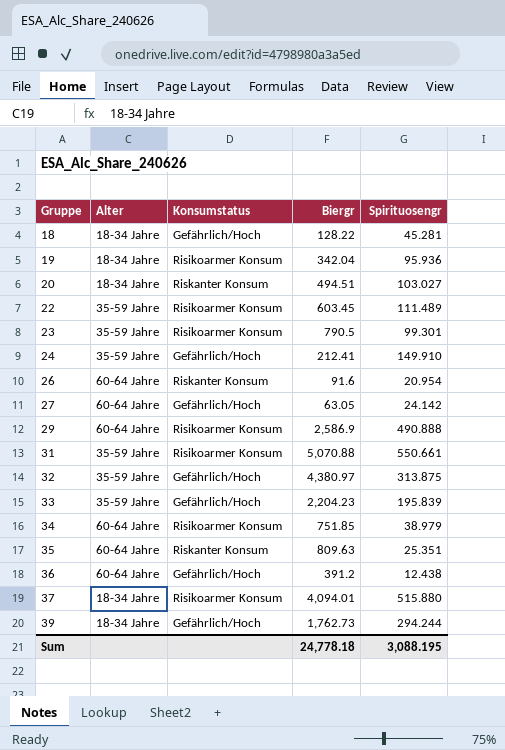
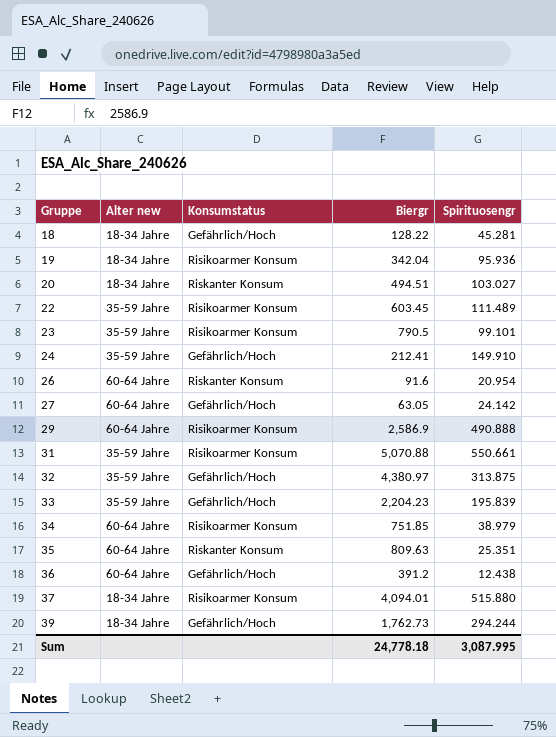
column name: Alter -> Alter new
23 | Spirituosengr: 99.301 -> 99.101
Sum | Spirituosengr: 3,088.195 -> 3,087.995

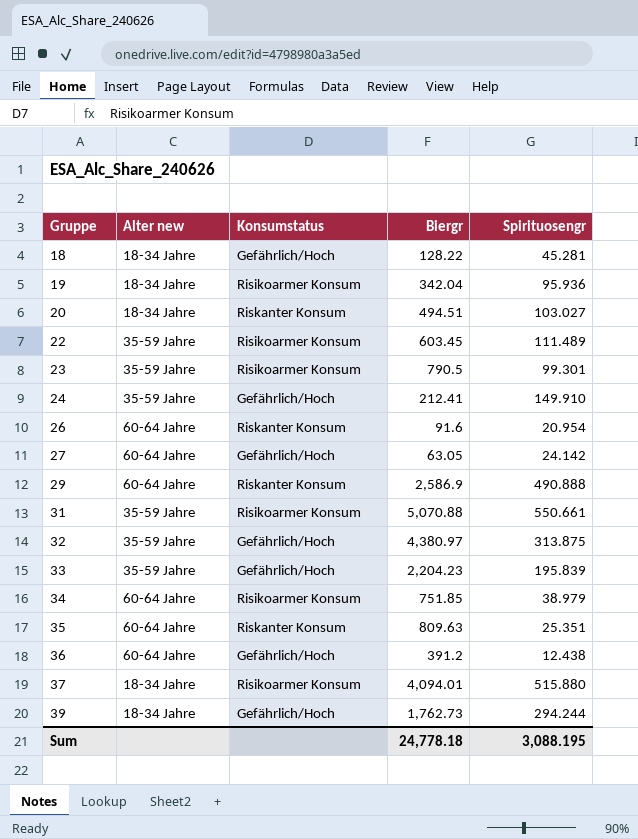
23 | Spirituosengr: 99.101 -> 99.301
29 | Konsumstatus: Risikoarmer Konsum -> Riskanter Konsum
Sum | Spirituosengr: 3,087.995 -> 3,088.195

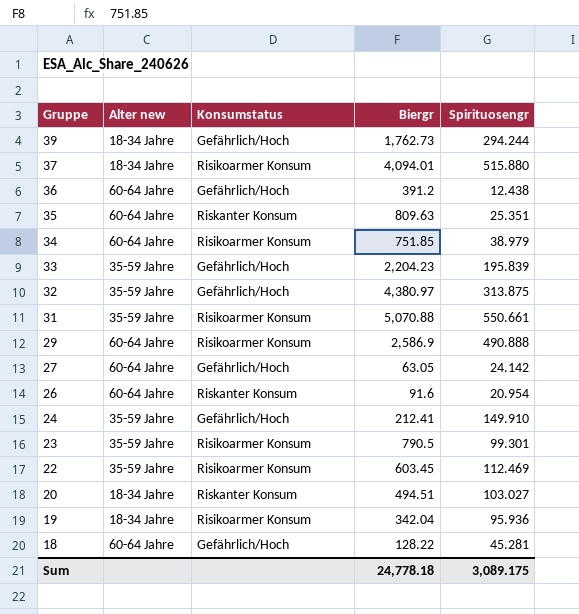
row order: Gruppe ascending -> Gruppe descending
29 | Konsumstatus: Riskanter Konsum -> Risikoarmer Konsum
22 | Spirituosengr: 111.489 -> 112.469
18 | Alter new: 18-34 Jahre -> 60-64 Jahre
Sum | Spirituosengr: 3,088.195 -> 3,089.175

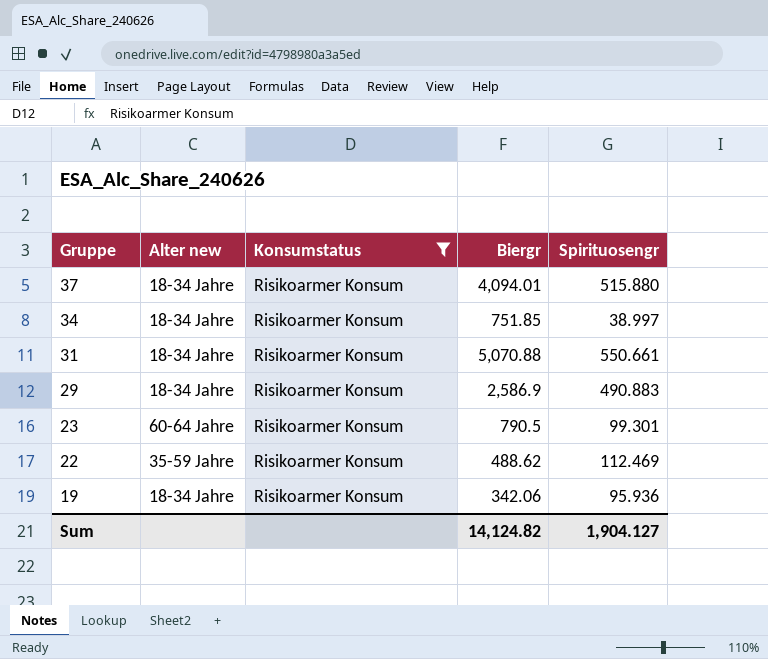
filter: none -> Konsumstatus = Risikoarmer Konsum
34 | Alter new: 60-64 Jahre -> 18-34 Jahre
34 | Spirituosengr: 38.979 -> 38.997
31 | Alter new: 35-59 Jahre -> 18-34 Jahre
29 | Alter new: 60-64 Jahre -> 18-34 Jahre
29 | Spirituosengr: 490.888 -> 490.883
23 | Alter new: 35-59 Jahre -> 60-64 Jahre
22 | Biergr: 603.45 -> 488.62
19 | Biergr: 342.04 -> 342.06
Sum | Biergr: 24,778.18 -> 14,124.82
Sum | Spirituosengr: 3,089.175 -> 1,904.127

